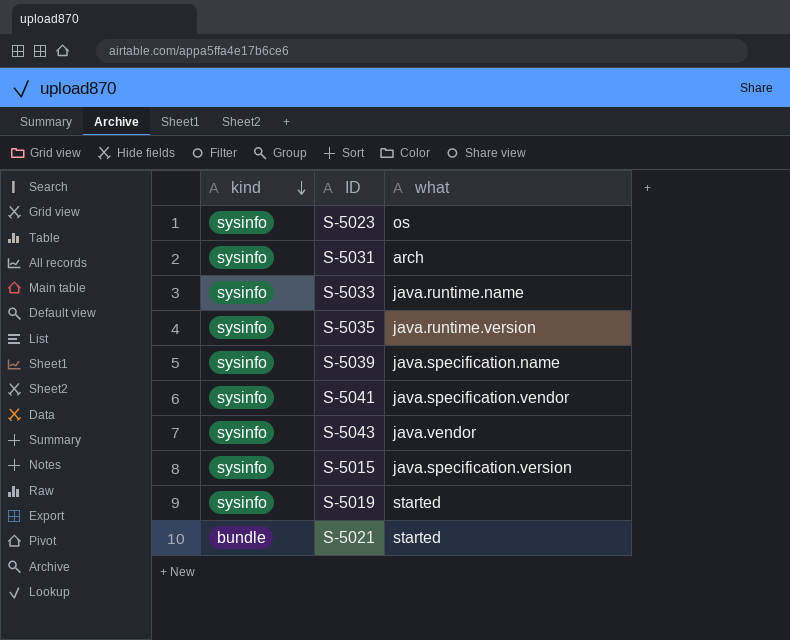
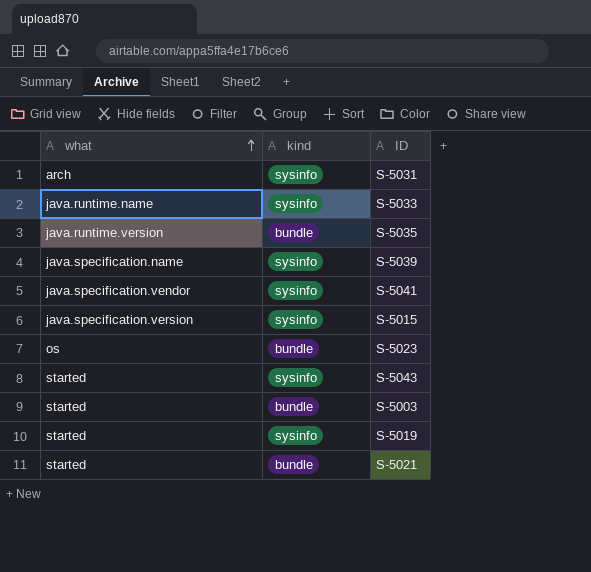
row order: kind descending -> what ascending
column what | position: 3 -> 1
S-5035 | kind: sysinfo -> bundle
S-5023 | kind: sysinfo -> bundle
S-5043 | what: java.vendor -> started
row S-5003: none -> started | bundle

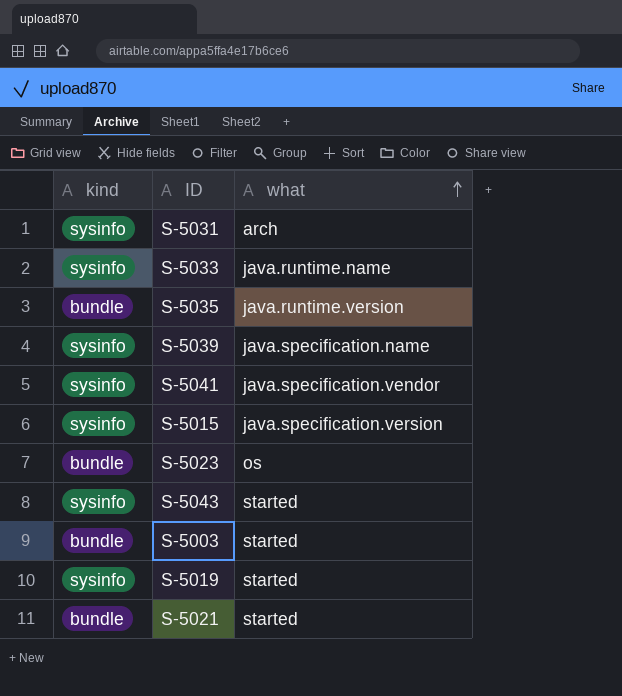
column what | position: 1 -> 3

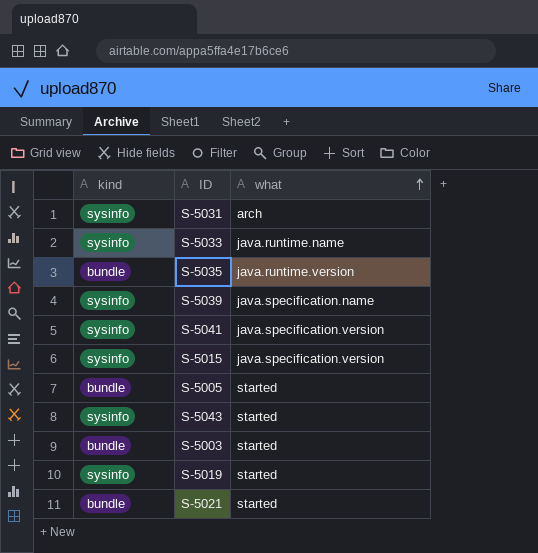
row S-5023: bundle | os -> none
S-5041 | what: java.specification.vendor -> java.specification.version
row S-5005: none -> bundle | started

